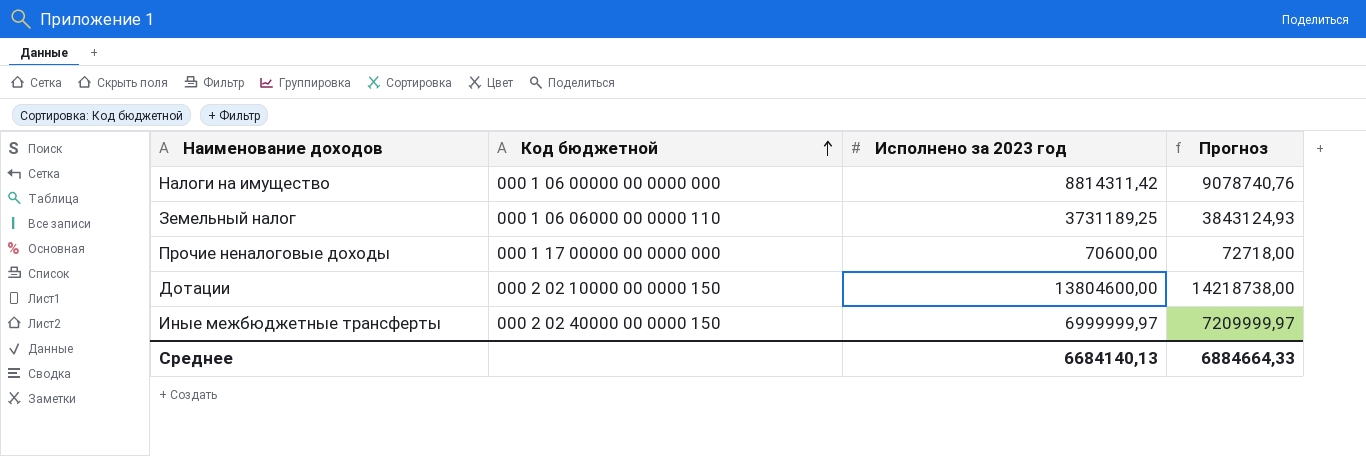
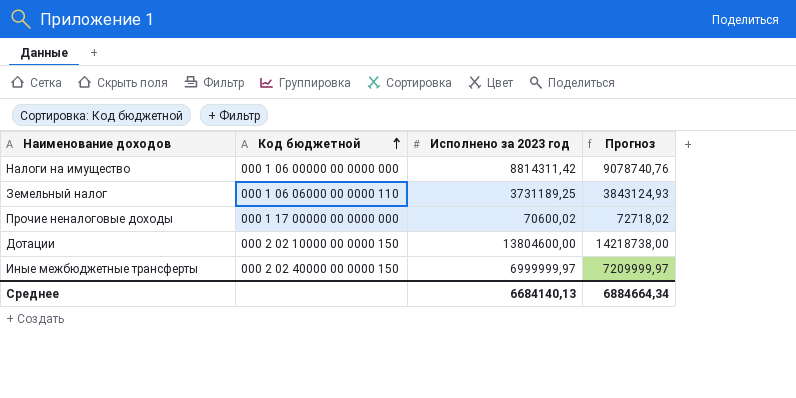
Прочие неналоговые доходы | Исполнено за 2023 год: 70600,00 -> 70600,02
Прочие неналоговые доходы | Прогноз: 72718,00 -> 72718,02
Среднее | Прогноз: 6884664,33 -> 6884664,34

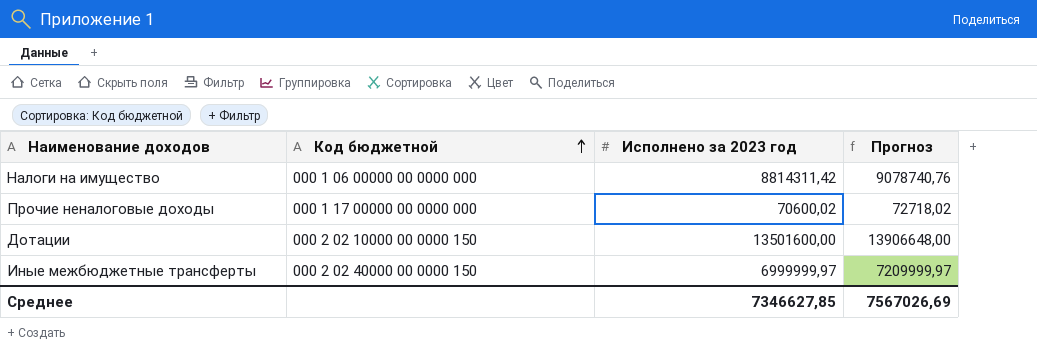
row Земельный налог: 000 1 06 06000 00 0000 110 | 3731189,25 | 3843124,93 -> none
Дотации | Исполнено за 2023 год: 13804600,00 -> 13501600,00
Дотации | Прогноз: 14218738,00 -> 13906648,00
Среднее | Исполнено за 2023 год: 6684140,13 -> 7346627,85
Среднее | Прогноз: 6884664,34 -> 7567026,69

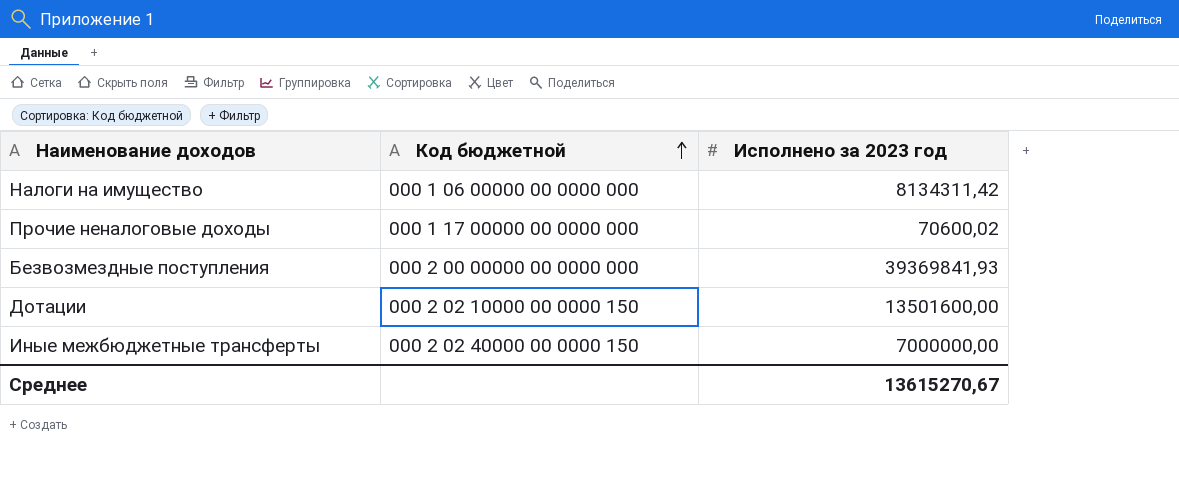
column Прогноз | formula: [Исполнено за 2023 год] * 1,03 -> none
Налоги на имущество | Исполнено за 2023 год: 8814311,42 -> 8134311,42
row Безвозмездные поступления: none -> 000 2 00 00000 00 0000 000 | 39369841,93
Иные межбюджетные трансферты | Исполнено за 2023 год: 6999999,97 -> 7000000,00
Среднее | Исполнено за 2023 год: 7346627,85 -> 13615270,67

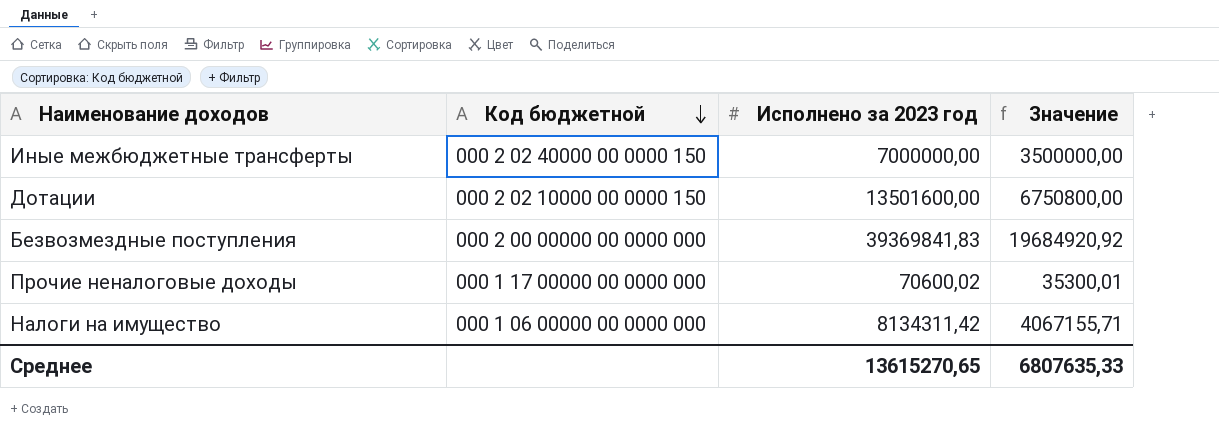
row order: Код бюджетной ascending -> Код бюджетной descending
column Значение | formula: none -> [Исполнено за 2023 год] * 0,5
Безвозмездные поступления | Исполнено за 2023 год: 39369841,93 -> 39369841,83
Среднее | Исполнено за 2023 год: 13615270,67 -> 13615270,65

